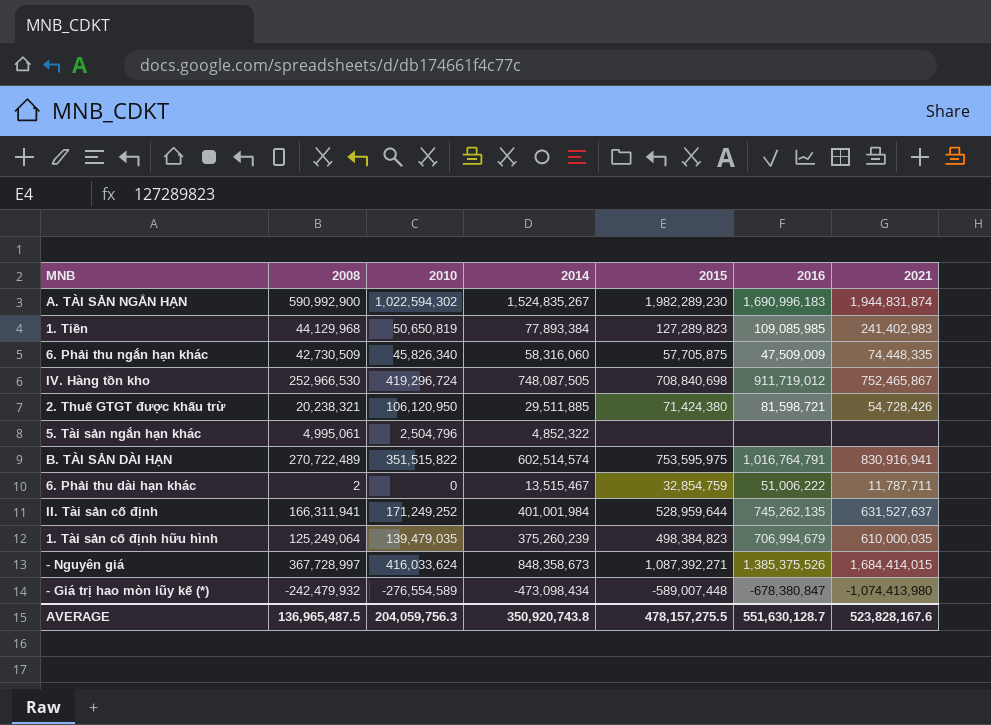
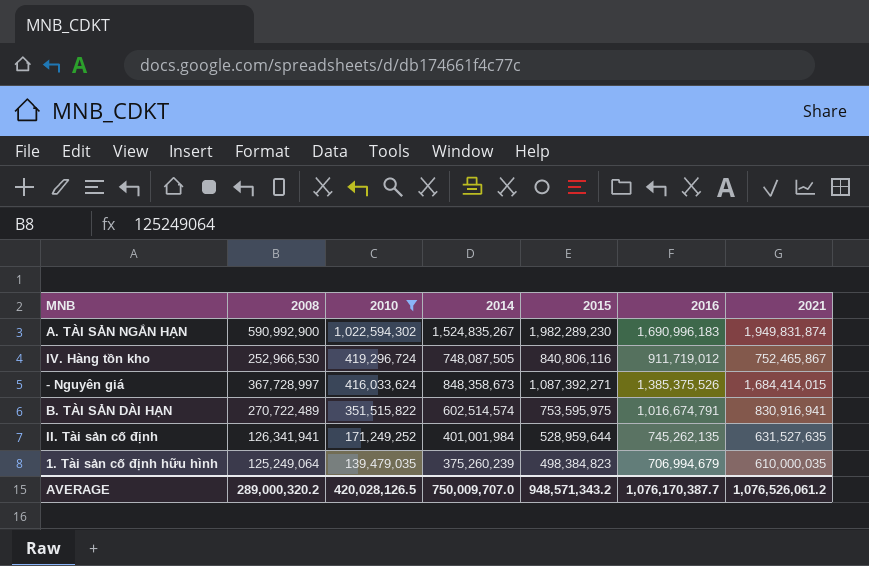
filter: none -> 2010 >= 139,479,035
row order: none -> 2010 descending
A. TÀI SẢN NGẮN HẠN | 2021: 1,944,831,874 -> 1,949,831,874
IV. Hàng tồn kho | 2015: 708,840,698 -> 840,806,116
B. TÀI SẢN DÀI HẠN | 2016: 1,016,764,791 -> 1,016,674,791
II. Tài sản cố định | 2008: 166,311,941 -> 126,341,941
II. Tài sản cố định | 2021: 631,527,637 -> 631,527,635
AVERAGE | 2008: 136,965,487.5 -> 289,000,320.2
AVERAGE | 2010: 204,059,756.3 -> 420,028,126.5
AVERAGE | 2014: 350,920,743.8 -> 750,009,707.0
AVERAGE | 2015: 478,157,275.5 -> 948,571,343.2
AVERAGE | 2016: 551,630,128.7 -> 1,076,170,387.7
AVERAGE | 2021: 523,828,167.6 -> 1,076,526,061.2

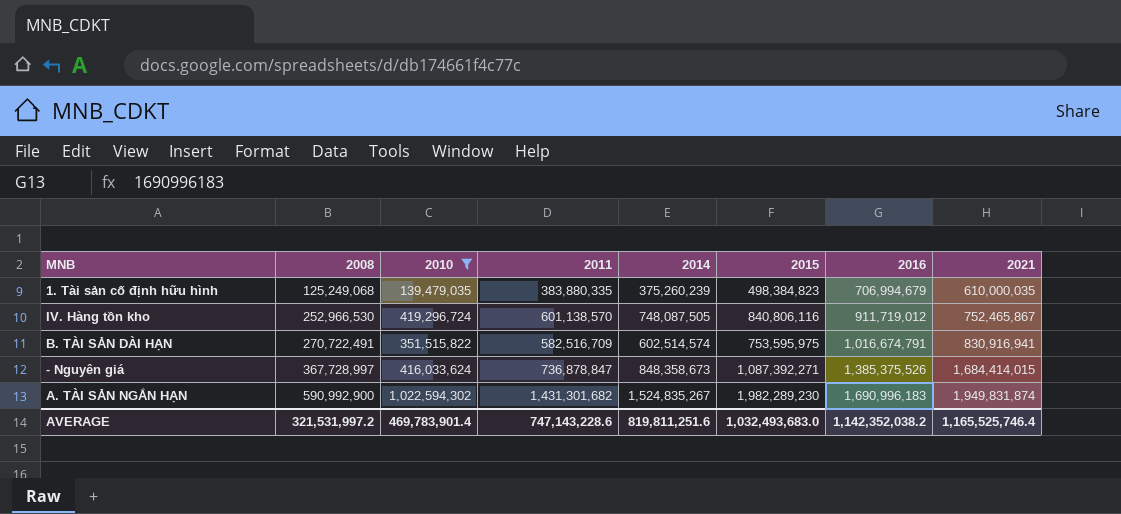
row order: 2010 descending -> 2008 ascending
column 2011 | position: none -> 4
row II. Tài sản cố định: 126,341,941 | 171,249,252 | 401,001,984 | 528,959,644 | 745,262,135 | 631,527,635 -> none
1. Tài sản cố định hữu hình | 2008: 125,249,064 -> 125,249,068
B. TÀI SẢN DÀI HẠN | 2008: 270,722,489 -> 270,722,491
AVERAGE | 2008: 289,000,320.2 -> 321,531,997.2
AVERAGE | 2010: 420,028,126.5 -> 469,783,901.4
AVERAGE | 2014: 750,009,707.0 -> 819,811,251.6
AVERAGE | 2015: 948,571,343.2 -> 1,032,493,683.0
AVERAGE | 2016: 1,076,170,387.7 -> 1,142,352,038.2
AVERAGE | 2021: 1,076,526,061.2 -> 1,165,525,746.4

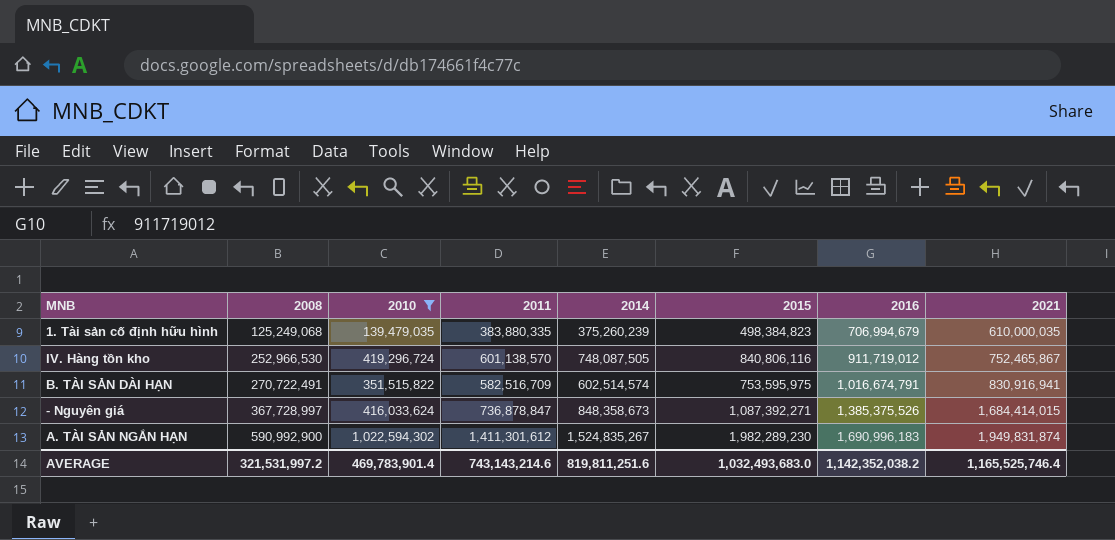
A. TÀI SẢN NGẮN HẠN | 2011: 1,431,301,682 -> 1,411,301,612
AVERAGE | 2011: 747,143,228.6 -> 743,143,214.6

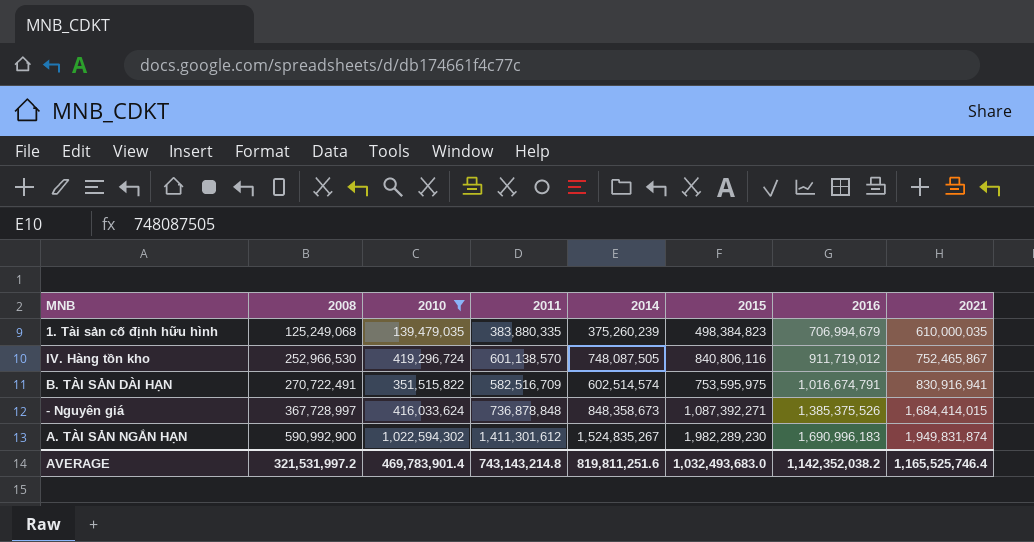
- Nguyên giá | 2011: 736,878,847 -> 736,878,848
AVERAGE | 2011: 743,143,214.6 -> 743,143,214.8

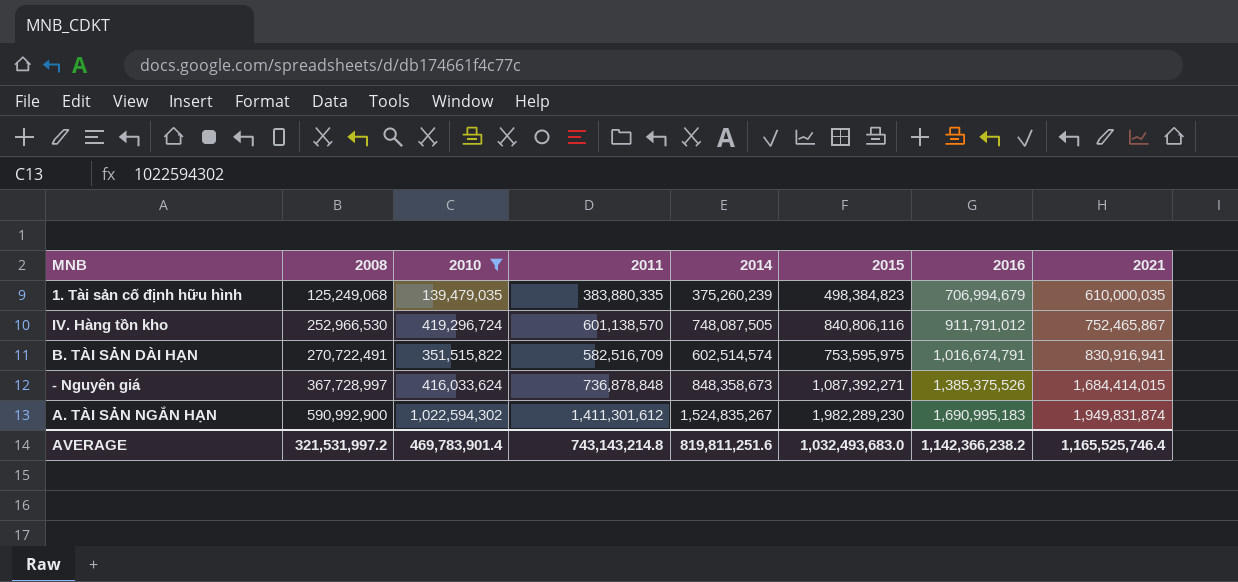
IV. Hàng tồn kho | 2016: 911,719,012 -> 911,791,012
A. TÀI SẢN NGẮN HẠN | 2016: 1,690,996,183 -> 1,690,995,183
AVERAGE | 2016: 1,142,352,038.2 -> 1,142,366,238.2

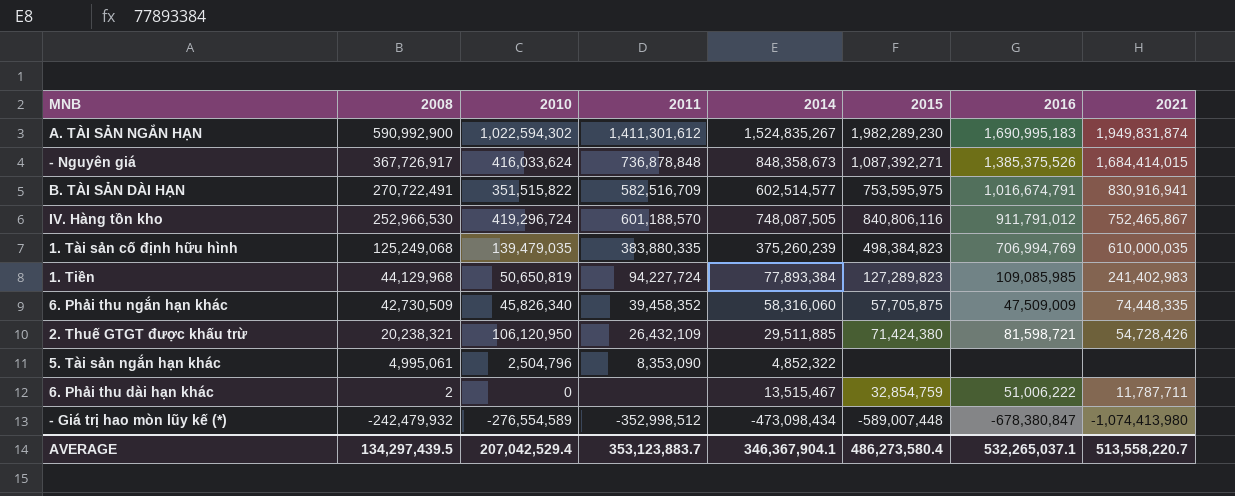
filter: 2010 >= 139,479,035 -> none
row order: 2008 ascending -> 2008 descending
- Nguyên giá | 2008: 367,728,997 -> 367,726,917
B. TÀI SẢN DÀI HẠN | 2014: 602,514,574 -> 602,514,577
IV. Hàng tồn kho | 2011: 601,138,570 -> 601,188,570
1. Tài sản cố định hữu hình | 2016: 706,994,679 -> 706,994,769
AVERAGE | 2008: 321,531,997.2 -> 134,297,439.5
AVERAGE | 2010: 469,783,901.4 -> 207,042,529.4
AVERAGE | 2011: 743,143,214.8 -> 353,123,883.7
AVERAGE | 2014: 819,811,251.6 -> 346,367,904.1
AVERAGE | 2015: 1,032,493,683.0 -> 486,273,580.4
AVERAGE | 2016: 1,142,366,238.2 -> 532,265,037.1
AVERAGE | 2021: 1,165,525,746.4 -> 513,558,220.7

